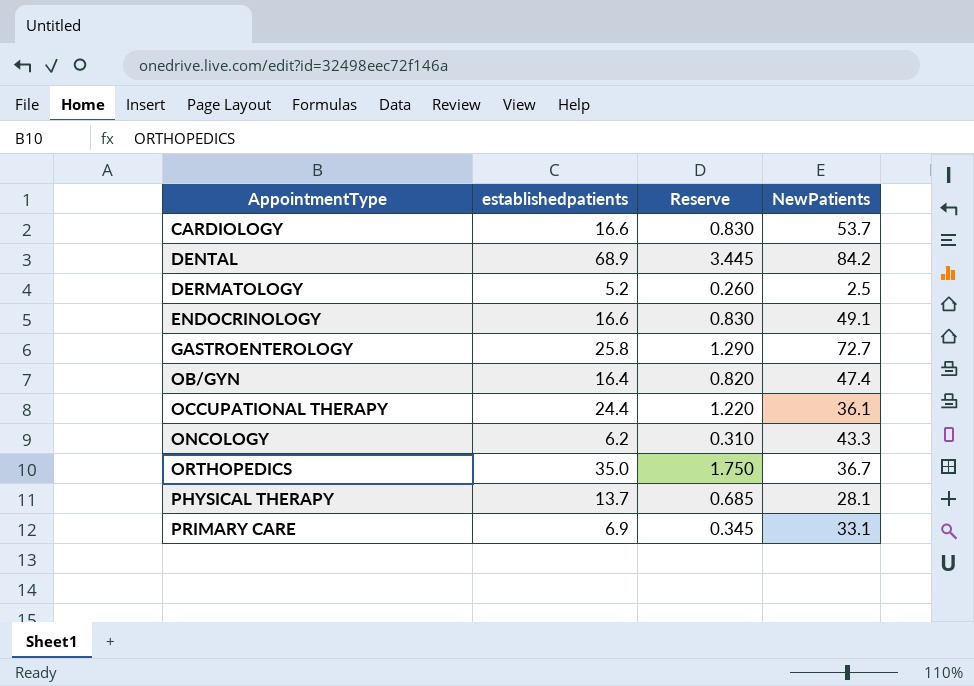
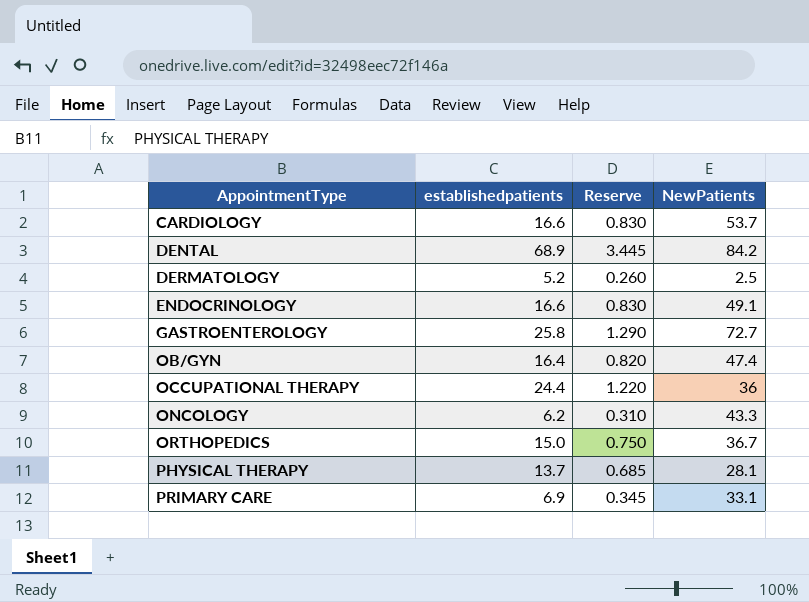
OCCUPATIONAL THERAPY | NewPatients: 36.1 -> 36
ORTHOPEDICS | establishedpatients: 35.0 -> 15.0
ORTHOPEDICS | Reserve: 1.750 -> 0.750

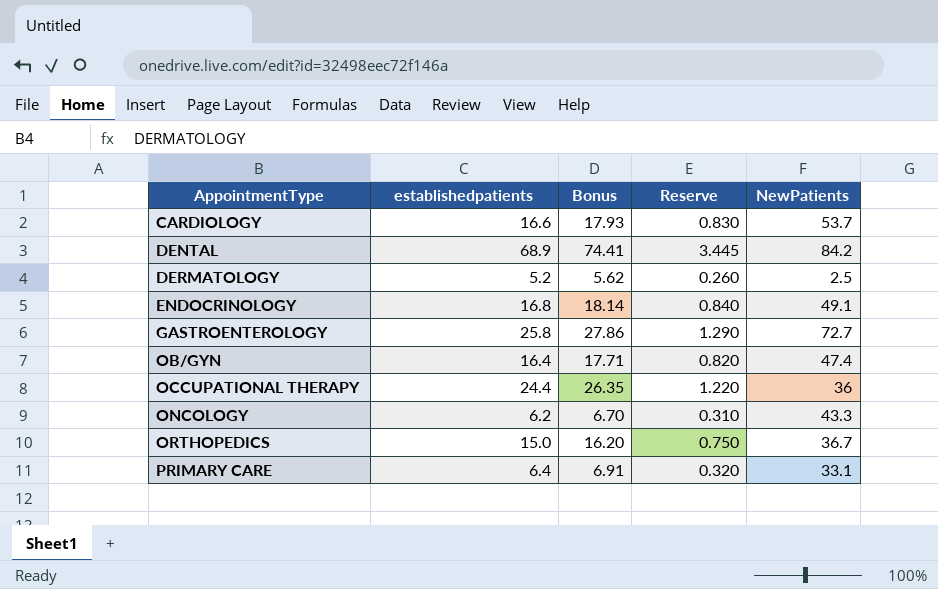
column Bonus | formula: none -> [establishedpatients] * 1.08
row PHYSICAL THERAPY: 13.7 | 0.685 | 28.1 -> none
ENDOCRINOLOGY | establishedpatients: 16.6 -> 16.8
ENDOCRINOLOGY | Reserve: 0.830 -> 0.840
PRIMARY CARE | establishedpatients: 6.9 -> 6.4
PRIMARY CARE | Reserve: 0.345 -> 0.320

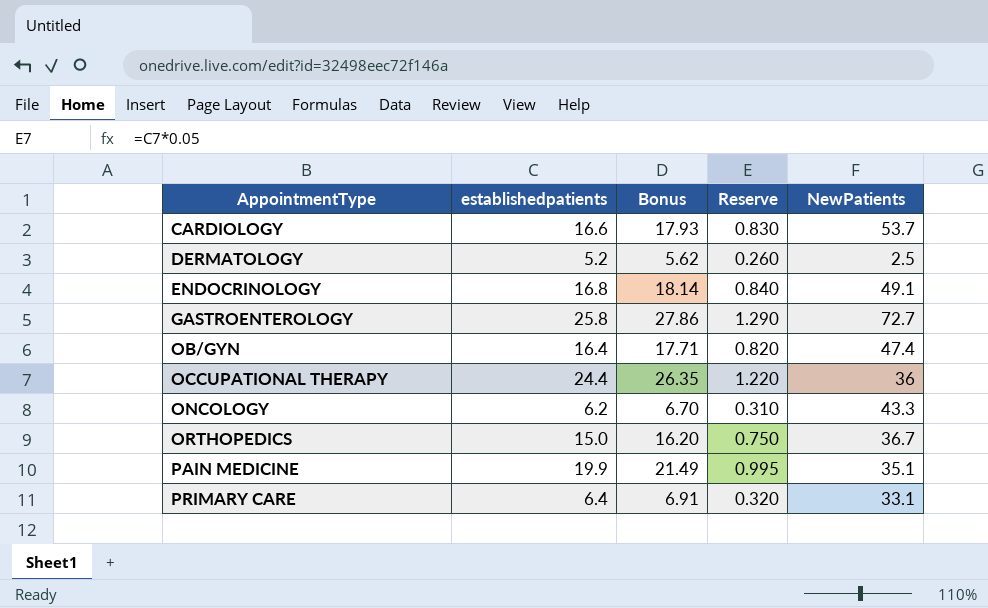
row DENTAL: 68.9 | 74.41 | 3.445 | 84.2 -> none
row PAIN MEDICINE: none -> 19.9 | 21.49 | 0.995 | 35.1

